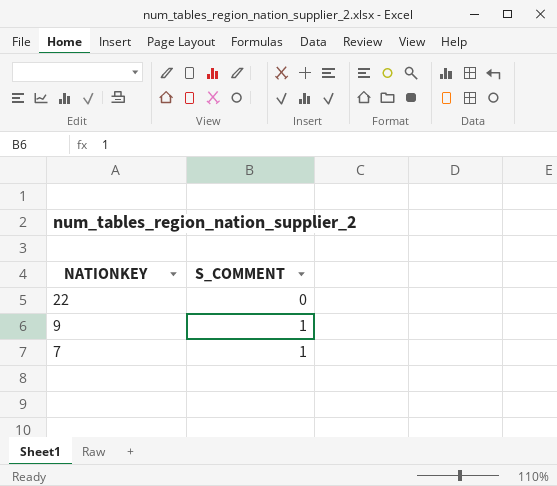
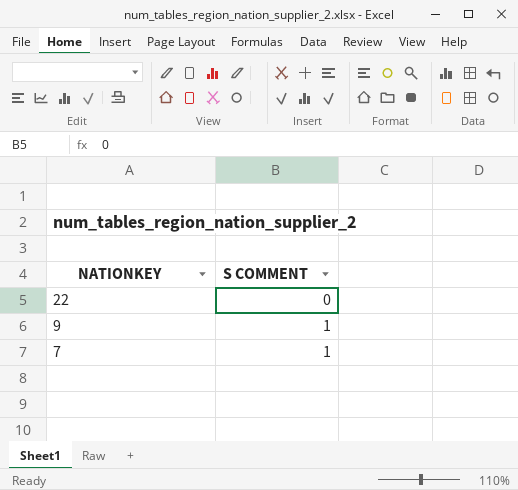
column name: S_COMMENT -> S COMMENT

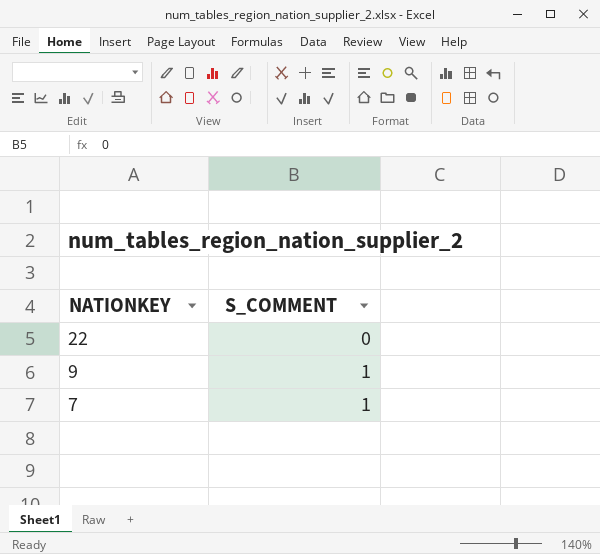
column name: S COMMENT -> S_COMMENT

